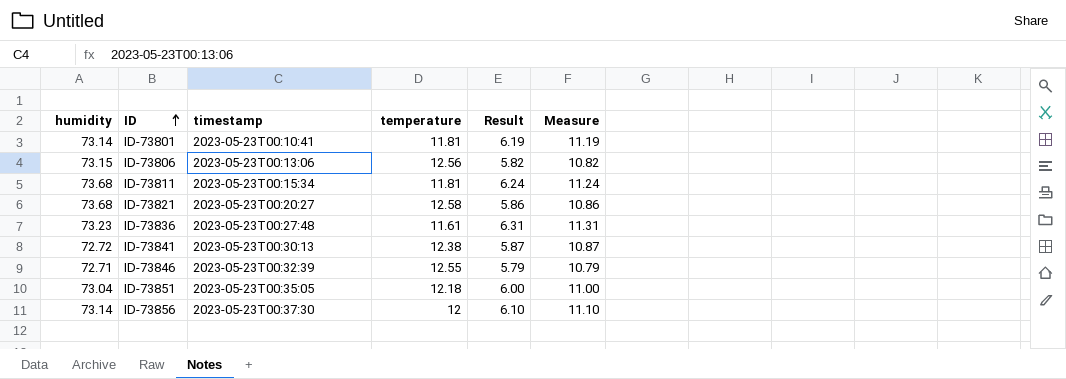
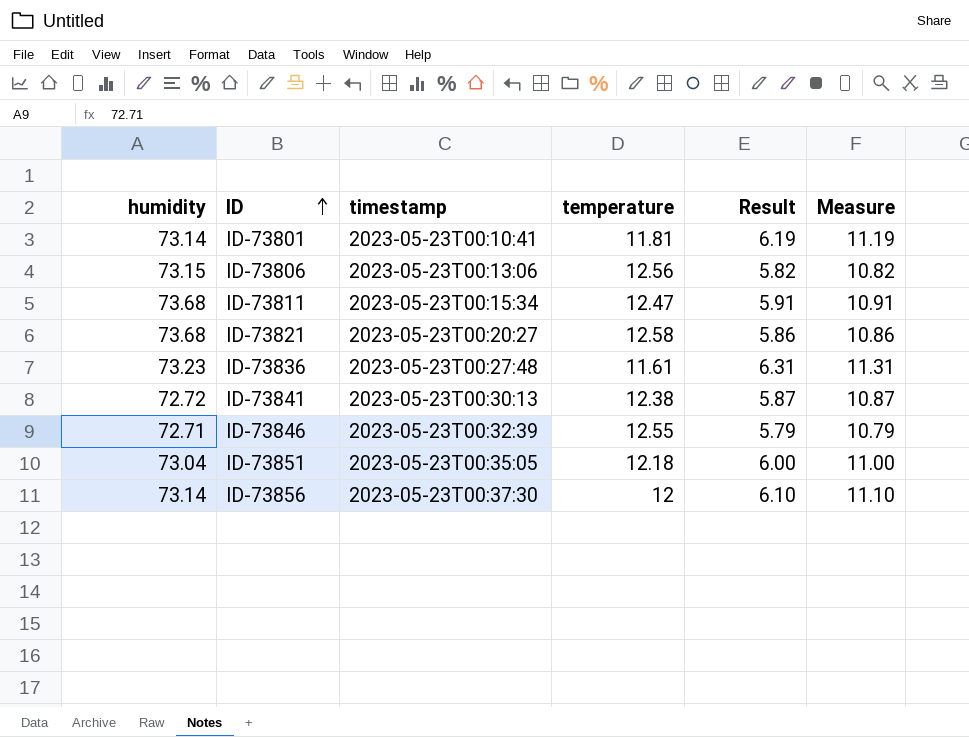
ID-73811 | temperature: 11.81 -> 12.47
ID-73811 | Result: 6.24 -> 5.91
ID-73811 | Measure: 11.24 -> 10.91

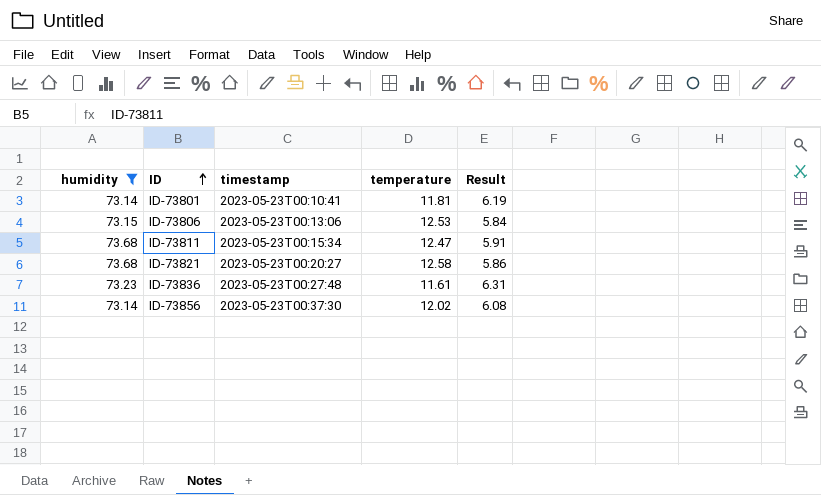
filter: none -> humidity >= 73.14
column Measure | formula: [Result] + 5 -> none
ID-73806 | temperature: 12.56 -> 12.53
ID-73806 | Result: 5.82 -> 5.84
ID-73856 | temperature: 12 -> 12.02
ID-73856 | Result: 6.10 -> 6.08

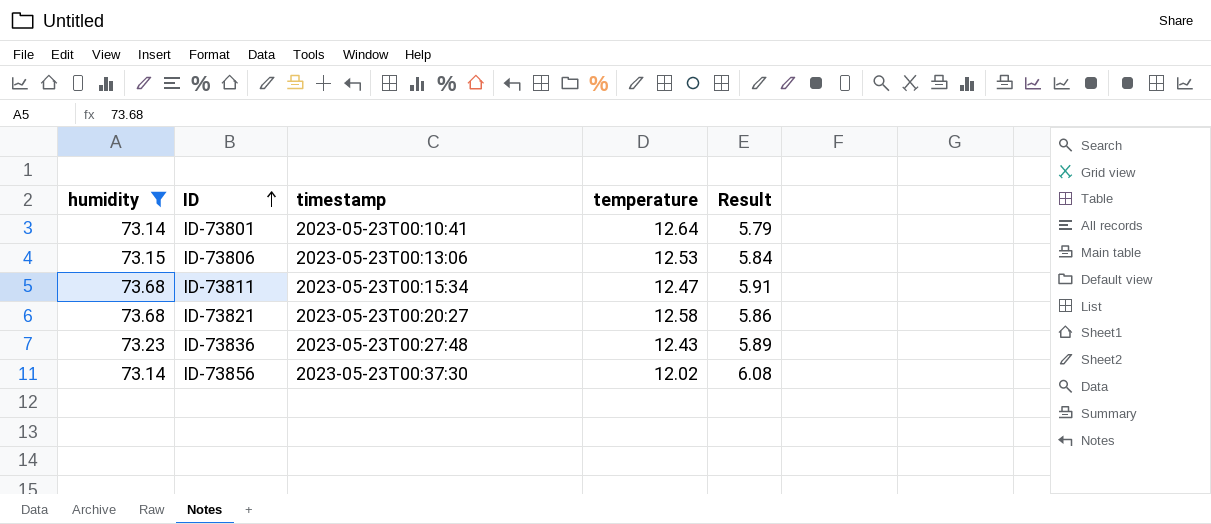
ID-73801 | temperature: 11.81 -> 12.64
ID-73801 | Result: 6.19 -> 5.79
ID-73836 | temperature: 11.61 -> 12.43
ID-73836 | Result: 6.31 -> 5.89

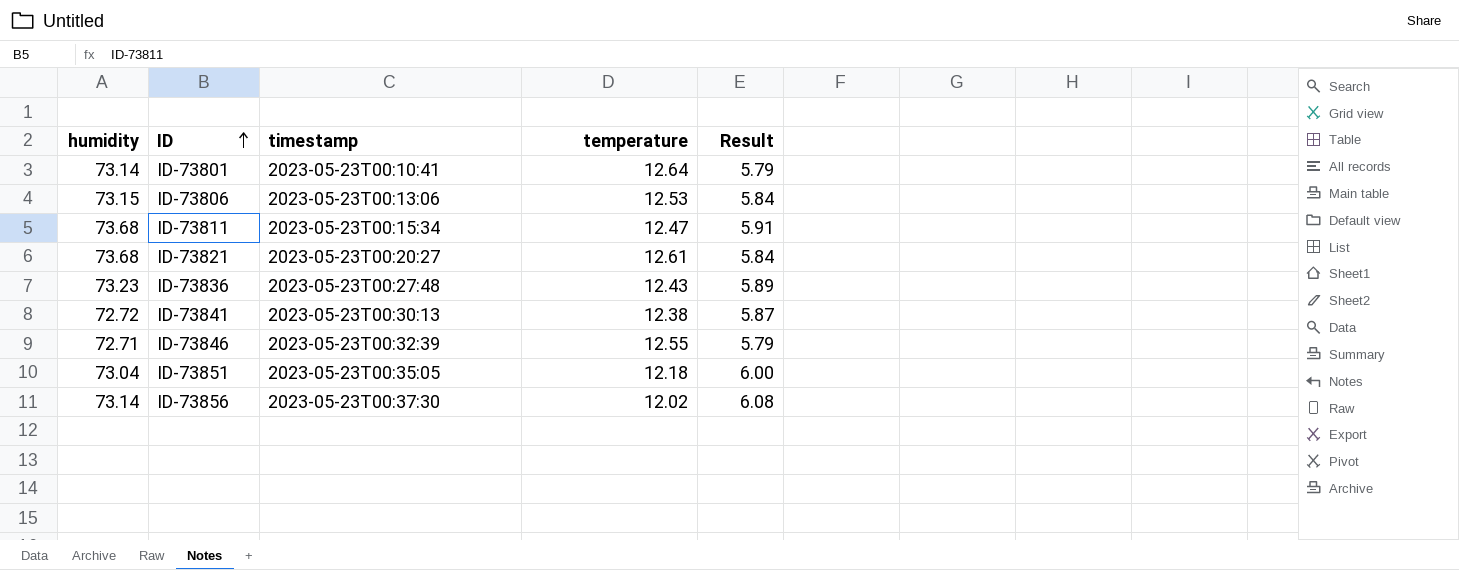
filter: humidity >= 73.14 -> none
ID-73821 | temperature: 12.58 -> 12.61
ID-73821 | Result: 5.86 -> 5.84

